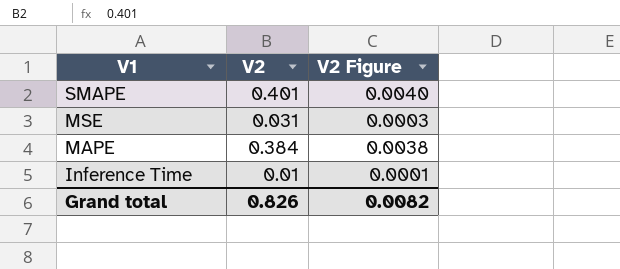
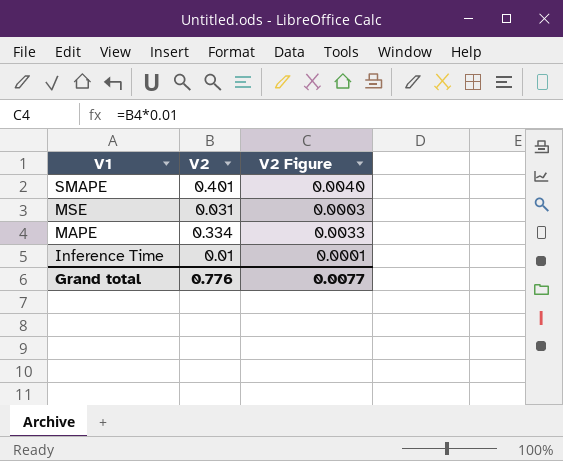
MAPE | V2: 0.384 -> 0.334
MAPE | V2 Figure: 0.0038 -> 0.0033
Grand total | V2: 0.826 -> 0.776
Grand total | V2 Figure: 0.0082 -> 0.0077

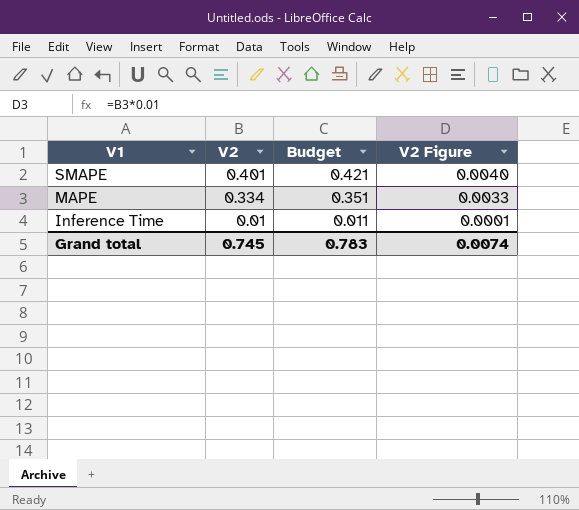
column Budget | formula: none -> [V2] * 1.05
row MSE: 0.031 | 0.0003 -> none
Grand total | V2: 0.776 -> 0.745
Grand total | V2 Figure: 0.0077 -> 0.0074

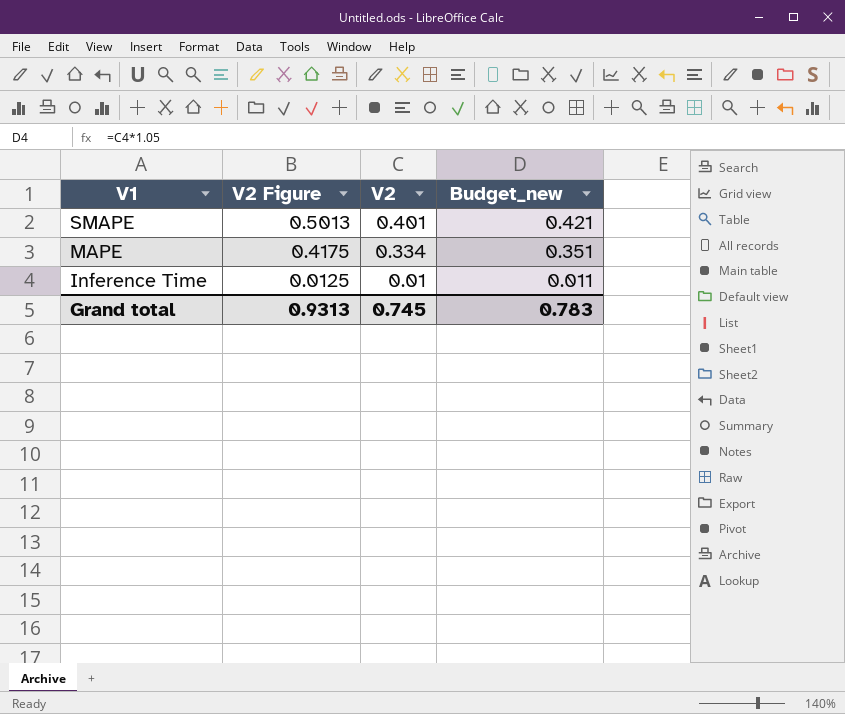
column V2 Figure | formula: [V2] * 0.01 -> [V2] * 1.25
column V2 Figure | position: 4 -> 2
column name: Budget -> Budget_new
Grand total | V2 Figure: 0.0074 -> 0.9313

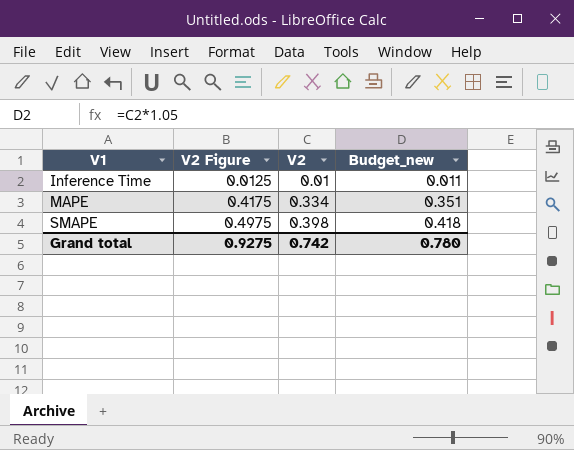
row order: V1 descending -> V1 ascending
SMAPE | V2 Figure: 0.5013 -> 0.4975
SMAPE | V2: 0.401 -> 0.398
SMAPE | Budget_new: 0.421 -> 0.418
Grand total | V2 Figure: 0.9313 -> 0.9275
Grand total | V2: 0.745 -> 0.742
Grand total | Budget_new: 0.783 -> 0.780

